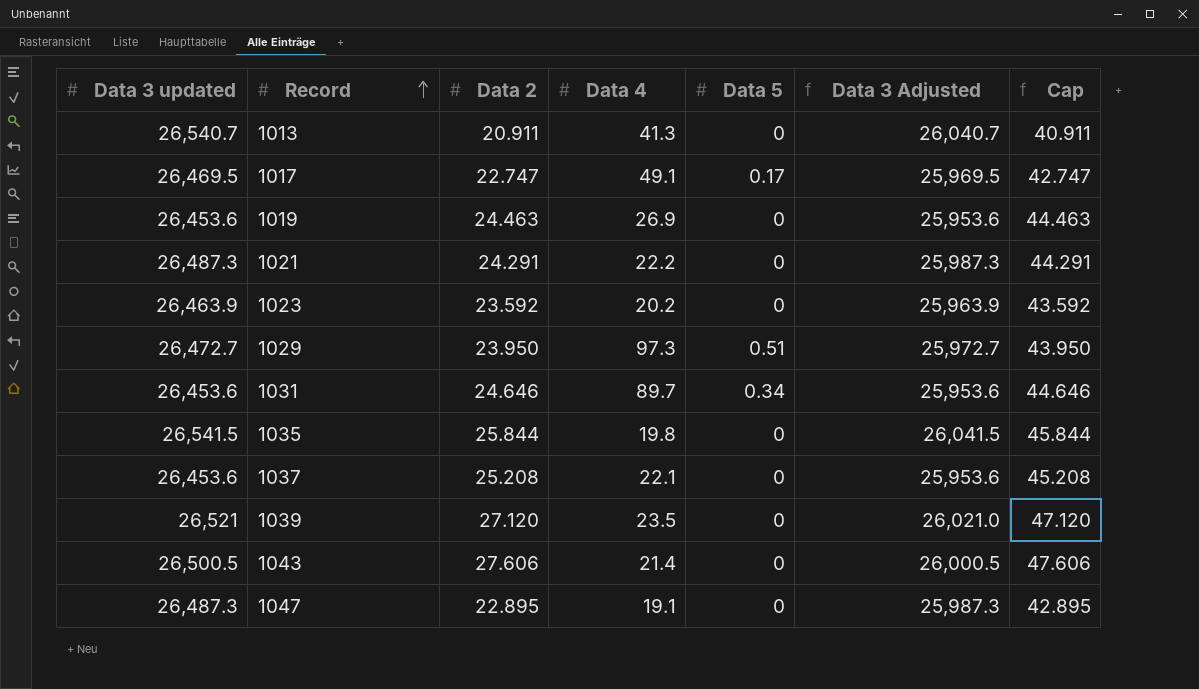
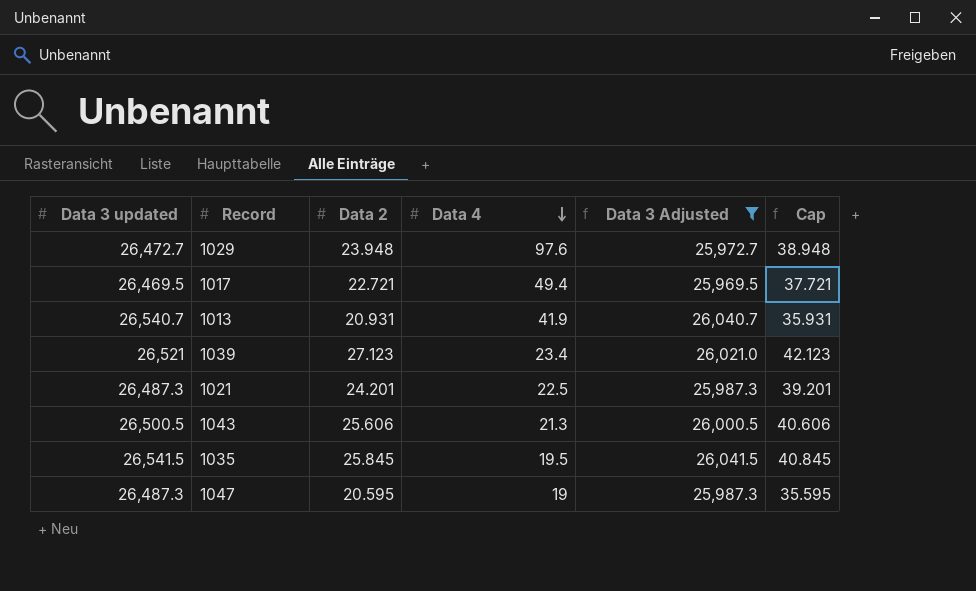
filter: none -> Data 3 Adjusted >= 25,969.5
row order: Record ascending -> Data 4 descending
column Data 5 | position: 5 -> none
column Cap | formula: [Data 2] + 20 -> [Data 2] + 15
1029 | Data 2: 23.950 -> 23.948
1029 | Data 4: 97.3 -> 97.6
1017 | Data 2: 22.747 -> 22.721
1017 | Data 4: 49.1 -> 49.4
1013 | Data 2: 20.911 -> 20.931
1013 | Data 4: 41.3 -> 41.9
1039 | Data 2: 27.120 -> 27.123
1039 | Data 4: 23.5 -> 23.4
1021 | Data 2: 24.291 -> 24.201
1021 | Data 4: 22.2 -> 22.5
1043 | Data 2: 27.606 -> 25.606
1043 | Data 4: 21.4 -> 21.3
1035 | Data 2: 25.844 -> 25.845
1035 | Data 4: 19.8 -> 19.5
1047 | Data 2: 22.895 -> 20.595
1047 | Data 4: 19.1 -> 19

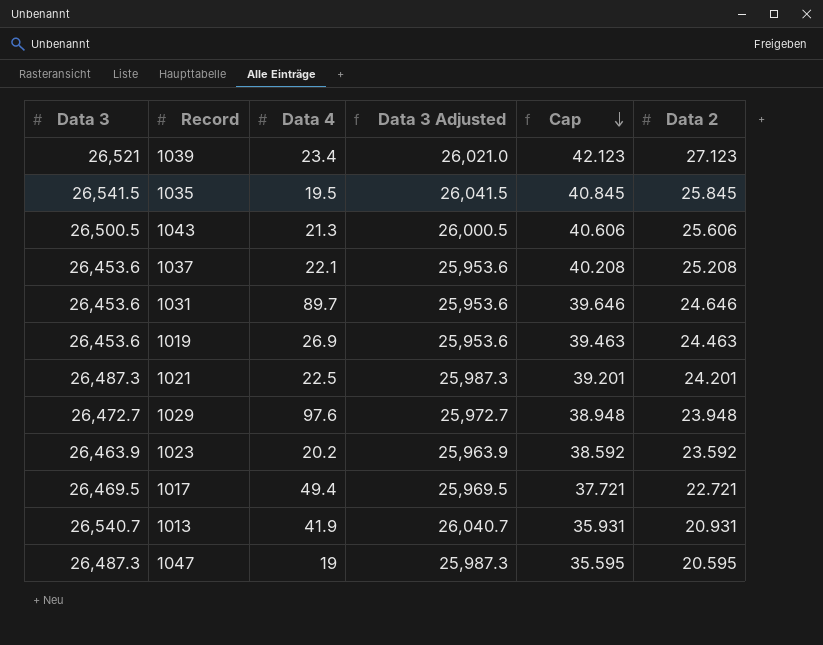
filter: Data 3 Adjusted >= 25,969.5 -> none
row order: Data 4 descending -> Cap descending
column name: Data 3 updated -> Data 3
column Data 2 | position: 3 -> 6

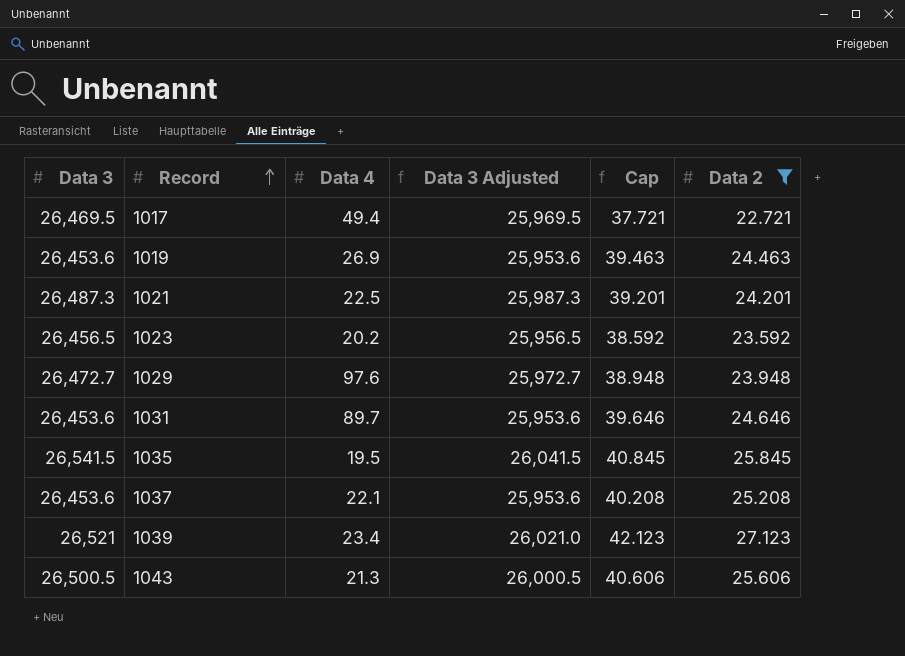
filter: none -> Data 2 >= 22.721
row order: Cap descending -> Record ascending
1023 | Data 3: 26,463.9 -> 26,456.5
1023 | Data 3 Adjusted: 25,963.9 -> 25,956.5

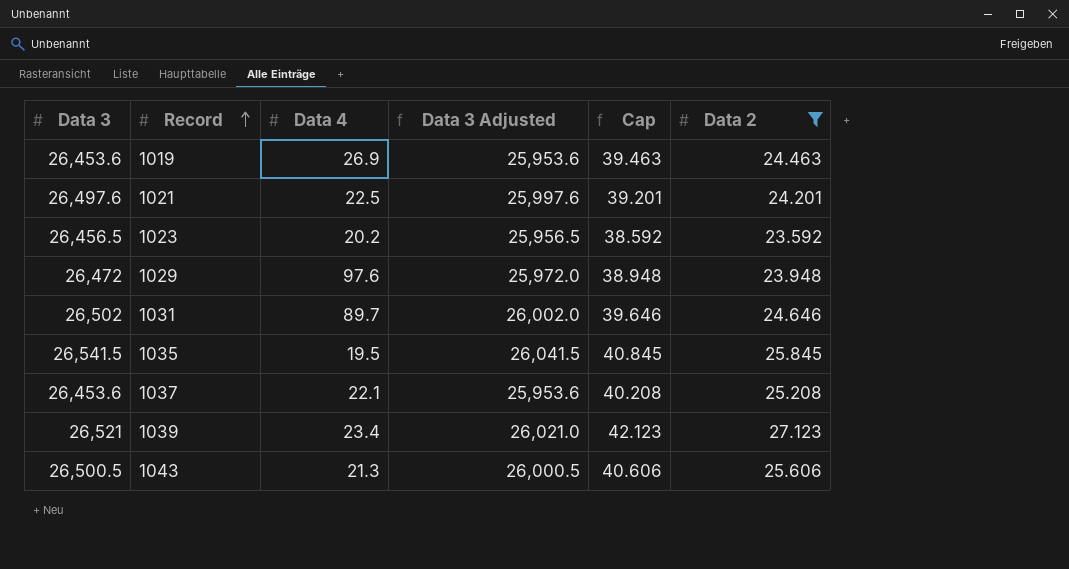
row 1017: 26,469.5 | 49.4 | 25,969.5 | 37.721 | 22.721 -> none
1021 | Data 3: 26,487.3 -> 26,497.6
1021 | Data 3 Adjusted: 25,987.3 -> 25,997.6
1029 | Data 3: 26,472.7 -> 26,472
1029 | Data 3 Adjusted: 25,972.7 -> 25,972.0
1031 | Data 3: 26,453.6 -> 26,502
1031 | Data 3 Adjusted: 25,953.6 -> 26,002.0

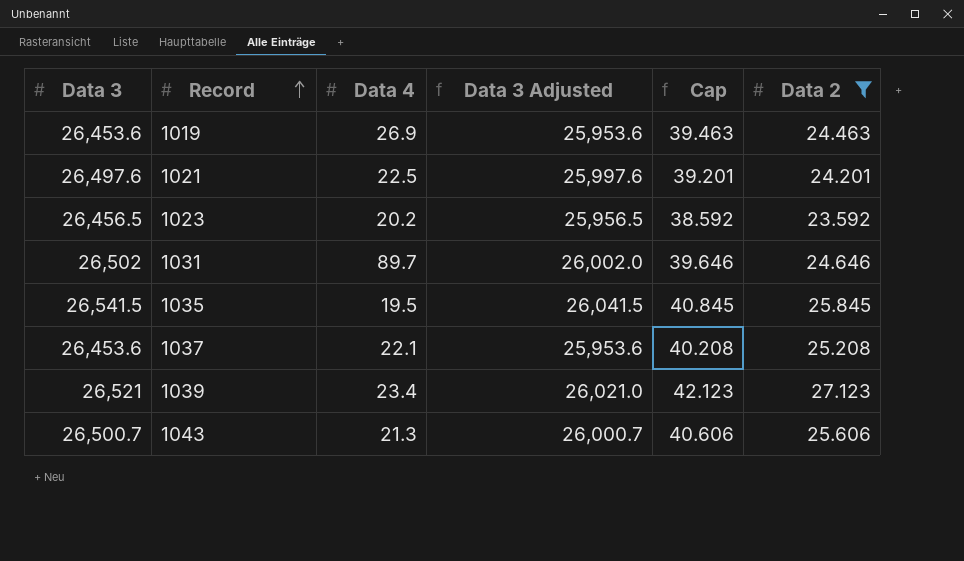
row 1029: 26,472 | 97.6 | 25,972.0 | 38.948 | 23.948 -> none
1043 | Data 3: 26,500.5 -> 26,500.7
1043 | Data 3 Adjusted: 26,000.5 -> 26,000.7

